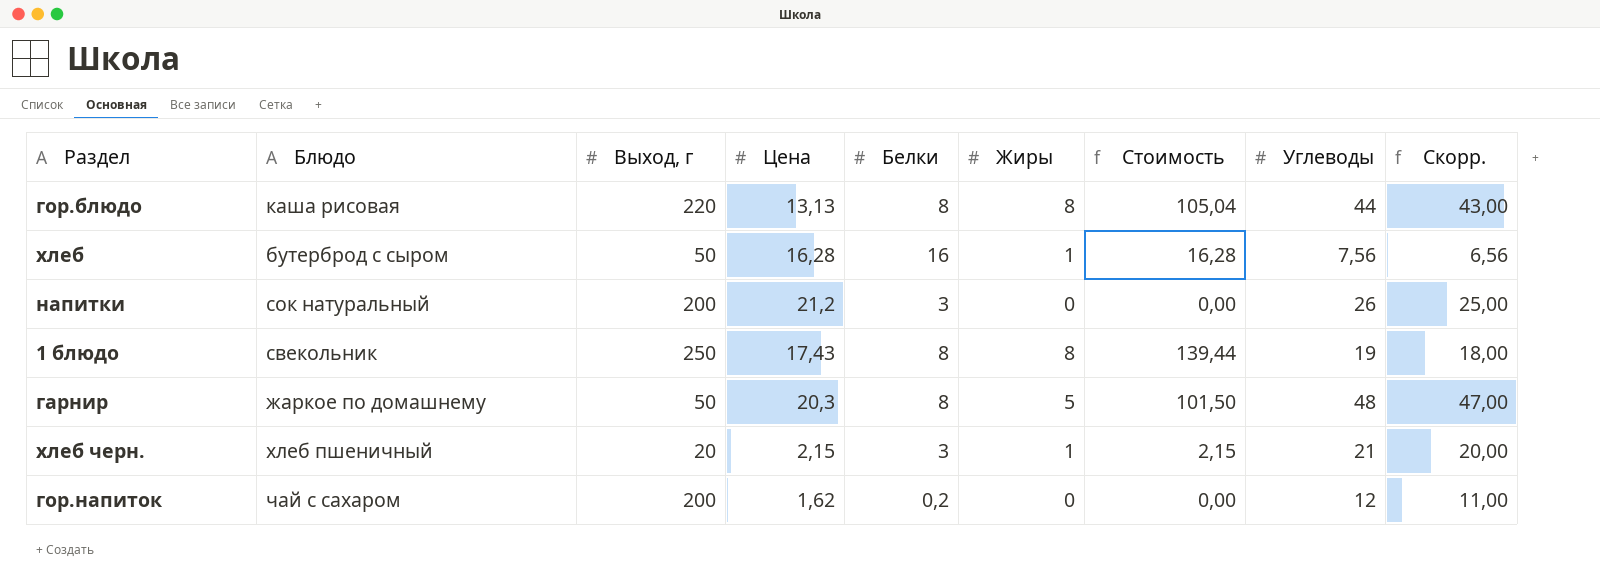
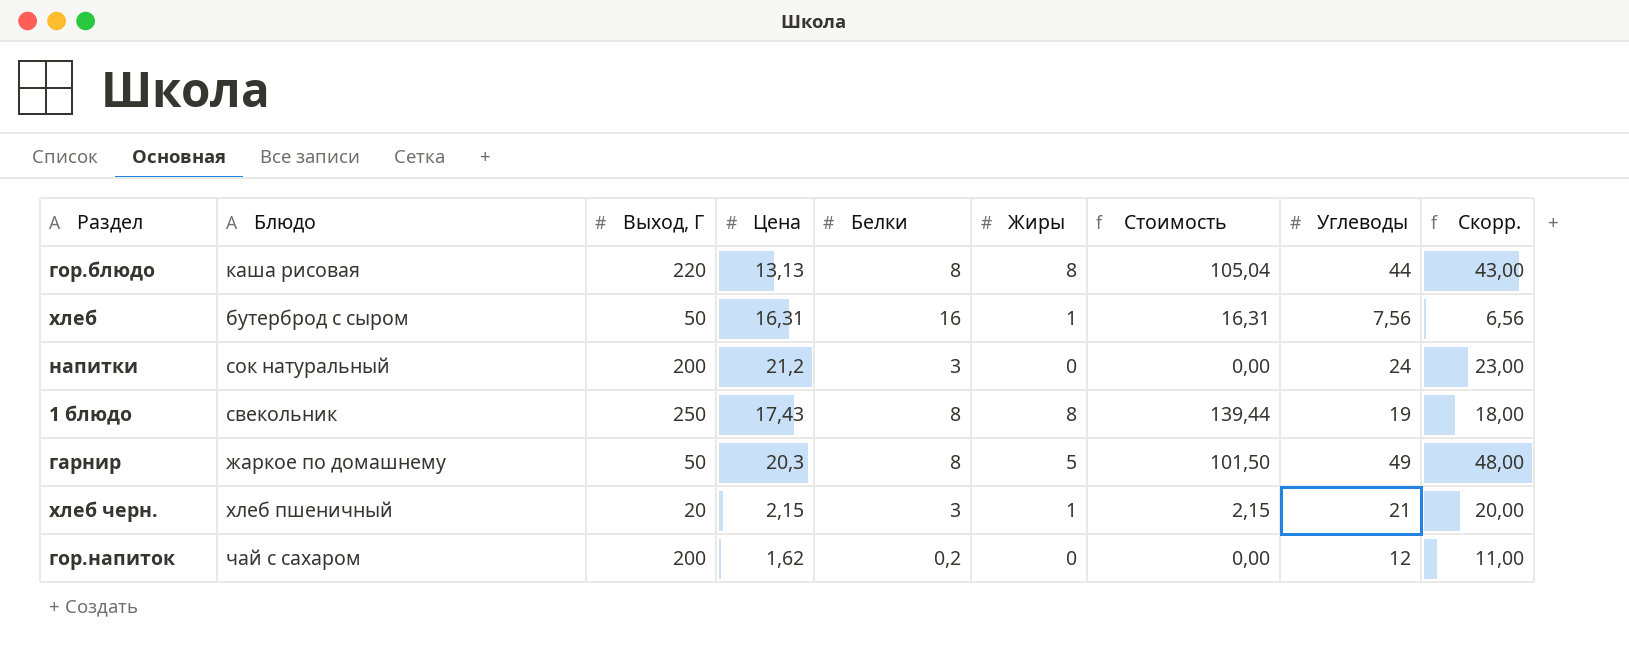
column name: Выход, г -> Выход, Г
хлеб | Цена: 16,28 -> 16,31
хлеб | Стоимость: 16,28 -> 16,31
напитки | Углеводы: 26 -> 24
напитки | Скорр.: 25,00 -> 23,00
гарнир | Углеводы: 48 -> 49
гарнир | Скорр.: 47,00 -> 48,00

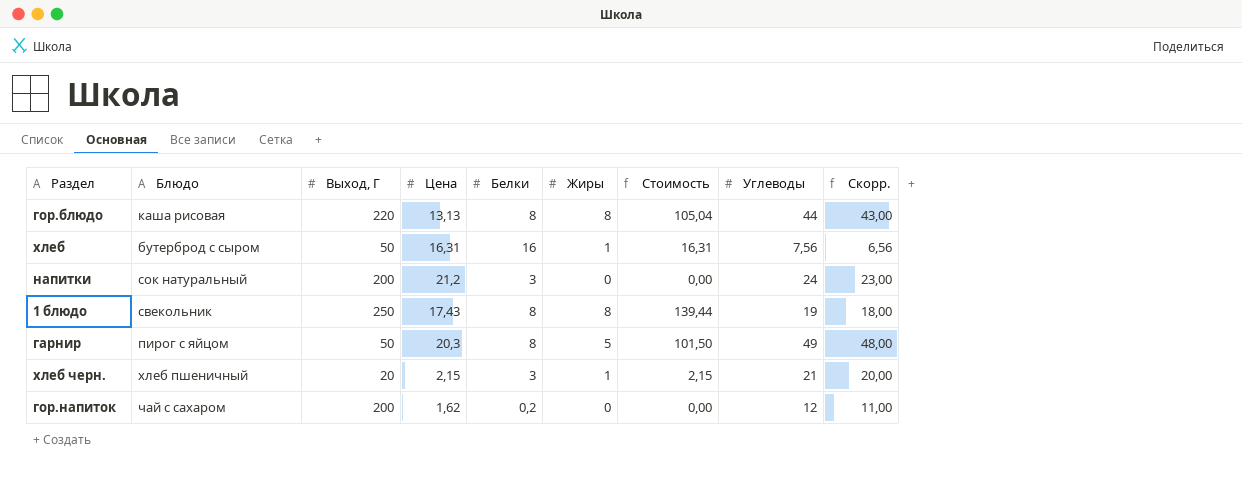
гарнир | Блюдо: жаркое по домашнему -> пирог с яйцом

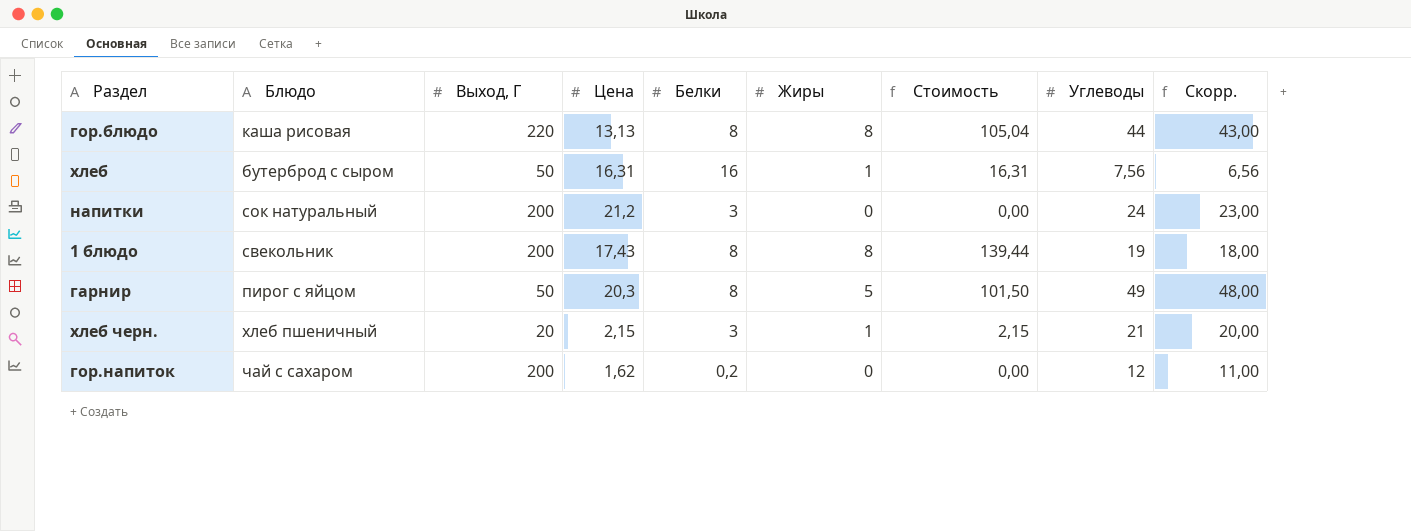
1 блюдо | Выход, Г: 250 -> 200

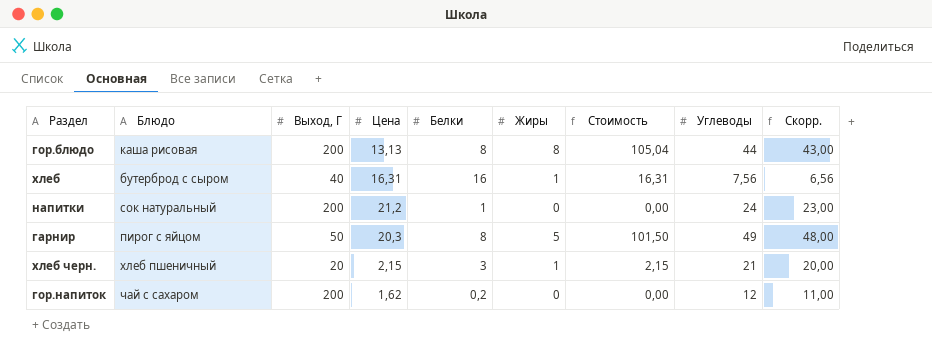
row 1 блюдо: свекольник | 200 | 17,43 | 8 | 8 | 139,44 | 19 | 18,00 -> none
гор.блюдо | Выход, Г: 220 -> 200
хлеб | Выход, Г: 50 -> 40
напитки | Белки: 3 -> 1

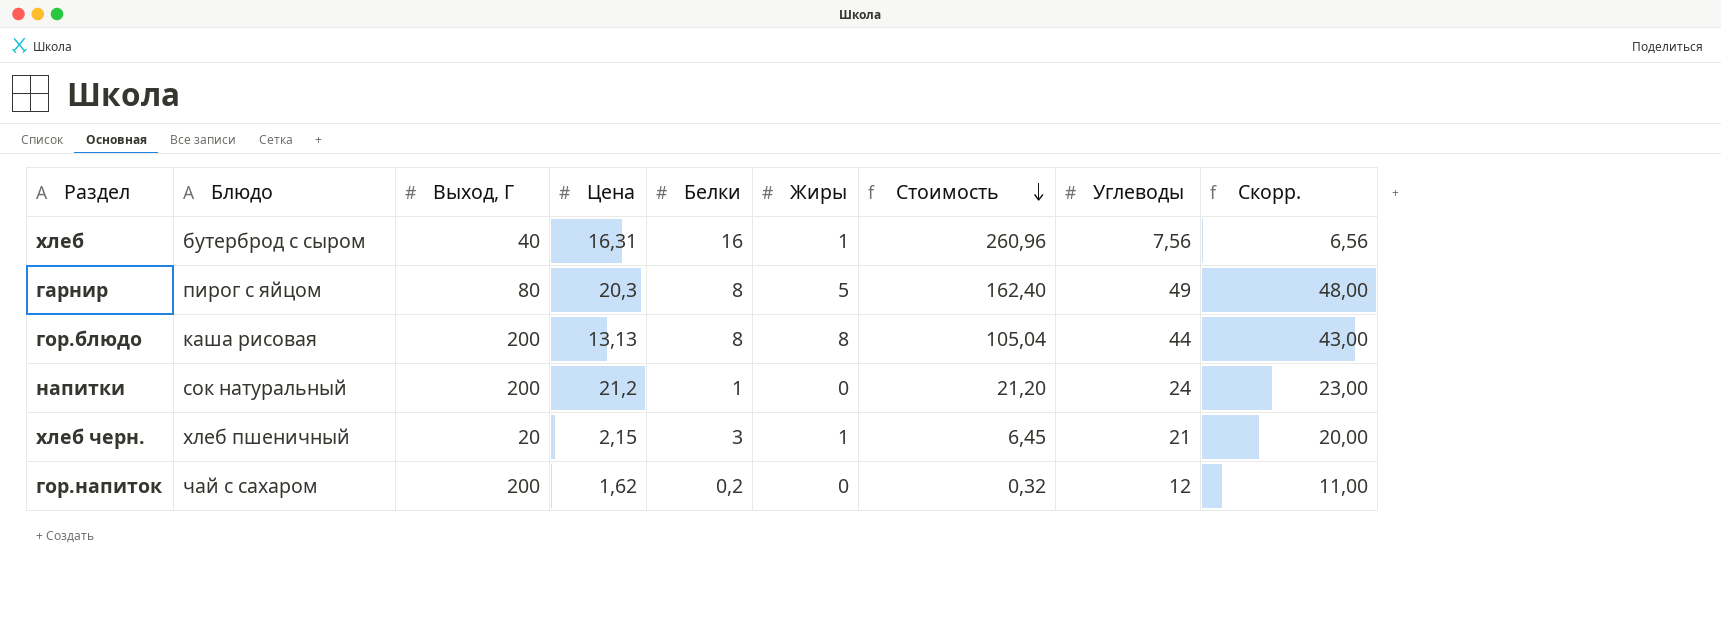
row order: none -> Стоимость descending
column Стоимость | formula: [Цена] * [Жиры] -> [Цена] * [Белки]
гарнир | Выход, Г: 50 -> 80

